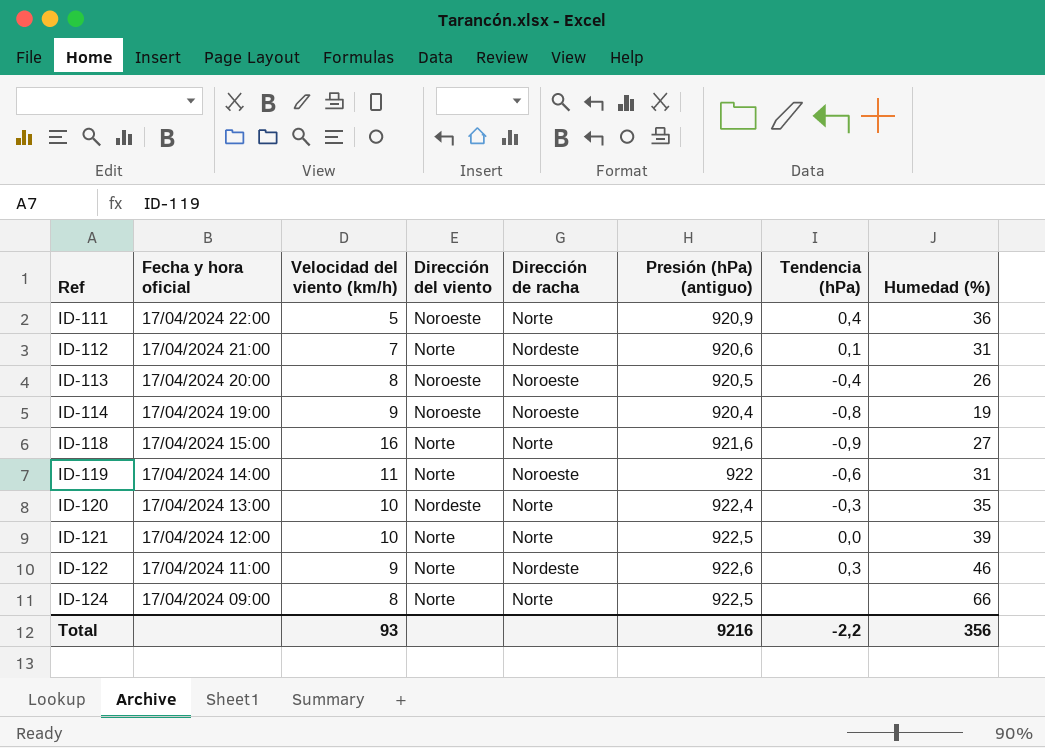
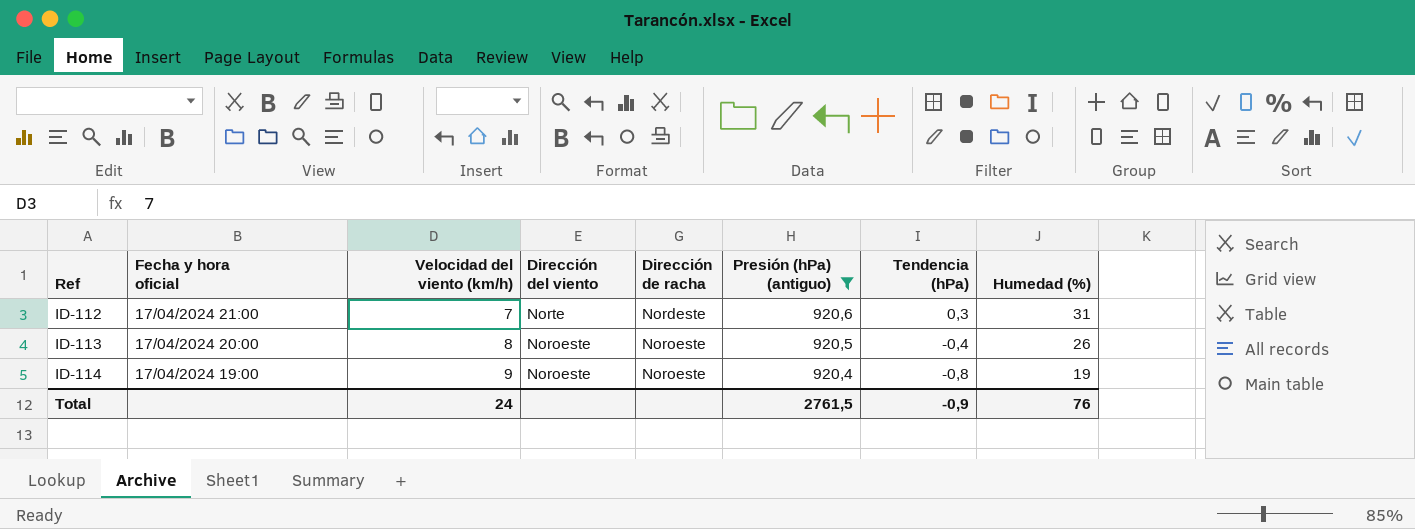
filter: none -> Presión (hPa) (antiguo) <= 920,6
ID-112 | Tendencia (hPa): 0,1 -> 0,3
Total | Velocidad del viento (km/h): 93 -> 24
Total | Presión (hPa) (antiguo): 9216 -> 2761,5
Total | Tendencia (hPa): -2,2 -> -0,9
Total | Humedad (%): 356 -> 76

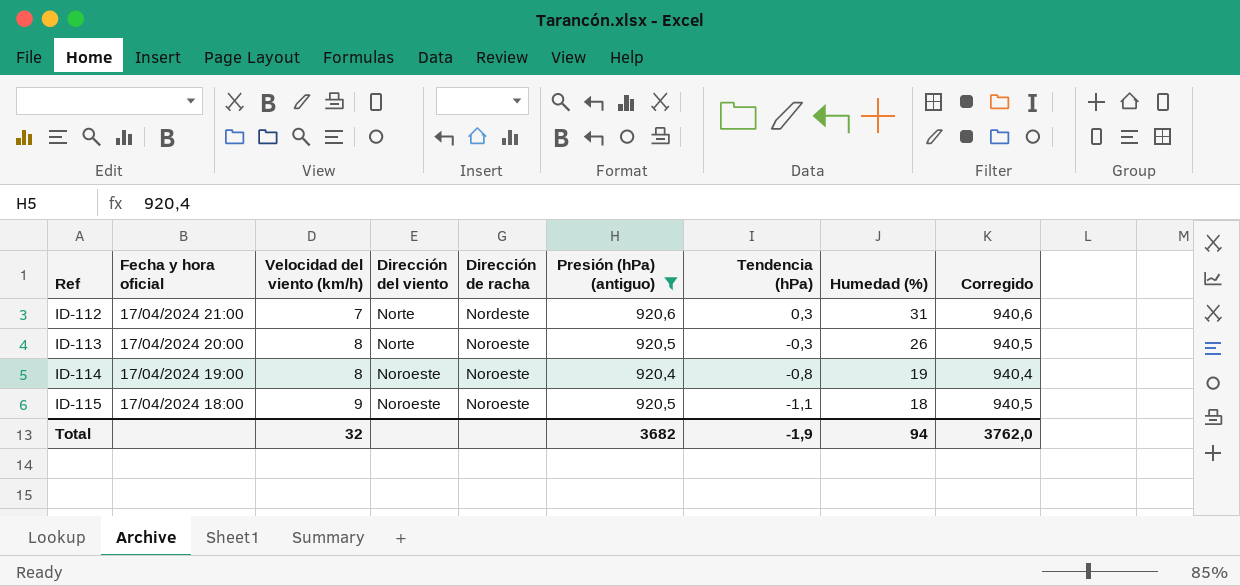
column Corregido | formula: none -> [Presión (hPa) (antiguo)] + 20
ID-113 | Dirección del viento: Noroeste -> Norte
ID-113 | Tendencia (hPa): -0,4 -> -0,3
ID-114 | Velocidad del viento (km/h): 9 -> 8
row ID-115: none -> 17/04/2024 18:00 | 9 | Noroeste | Noroeste | 920,5 | -1,1 | 18 | 940,5
Total | Velocidad del viento (km/h): 24 -> 32
Total | Presión (hPa) (antiguo): 2761,5 -> 3682
Total | Tendencia (hPa): -0,9 -> -1,9
Total | Humedad (%): 76 -> 94

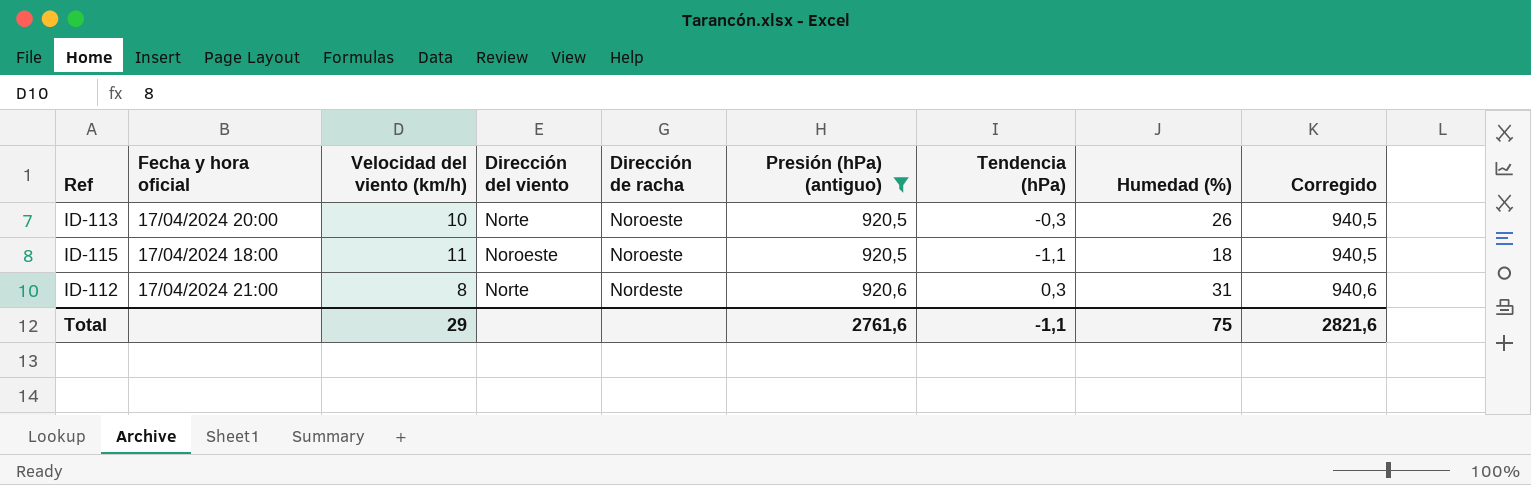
row order: Ref ascending -> Dirección de racha descending
row ID-114: 17/04/2024 19:00 | 8 | Noroeste | Noroeste | 920,4 | -0,8 | 19 | 940,4 -> none
ID-113 | Velocidad del viento (km/h): 8 -> 10
ID-115 | Velocidad del viento (km/h): 9 -> 11
ID-112 | Velocidad del viento (km/h): 7 -> 8
Total | Velocidad del viento (km/h): 32 -> 29
Total | Presión (hPa) (antiguo): 3682 -> 2761,6
Total | Tendencia (hPa): -1,9 -> -1,1
Total | Humedad (%): 94 -> 75
Total | Corregido: 3762,0 -> 2821,6

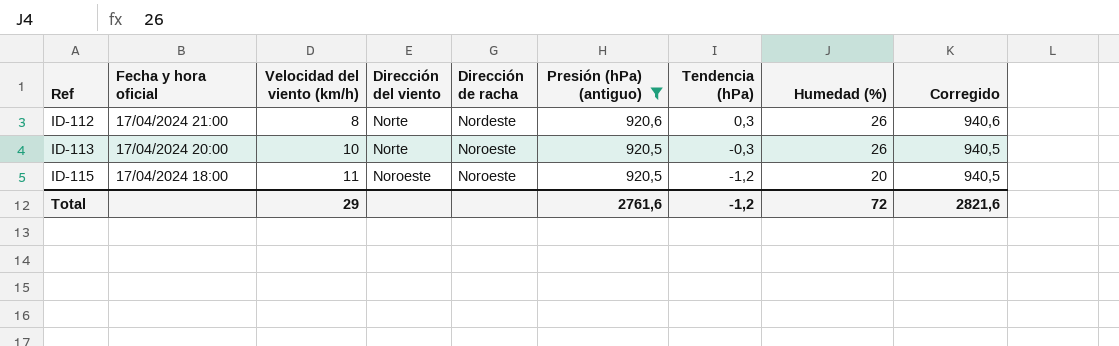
row order: Dirección de racha descending -> Ref ascending
ID-112 | Humedad (%): 31 -> 26
ID-115 | Tendencia (hPa): -1,1 -> -1,2
ID-115 | Humedad (%): 18 -> 20
Total | Tendencia (hPa): -1,1 -> -1,2
Total | Humedad (%): 75 -> 72

